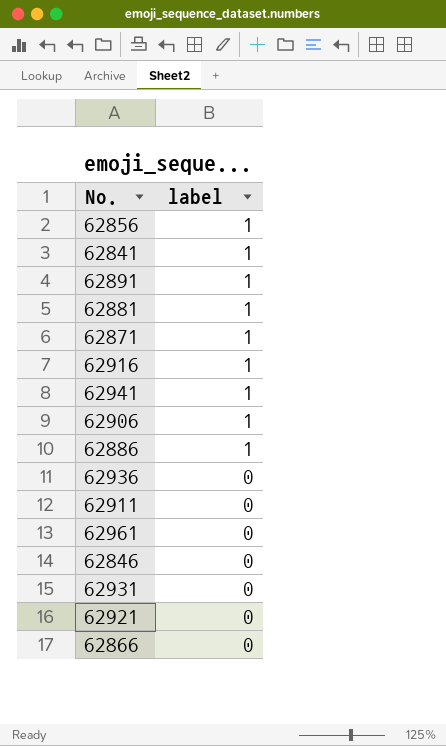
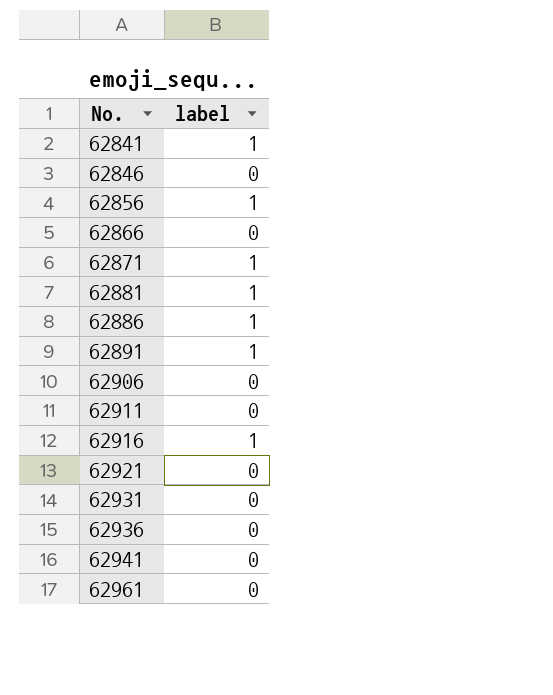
row order: label descending -> No. ascending
62906 | label: 1 -> 0
62941 | label: 1 -> 0

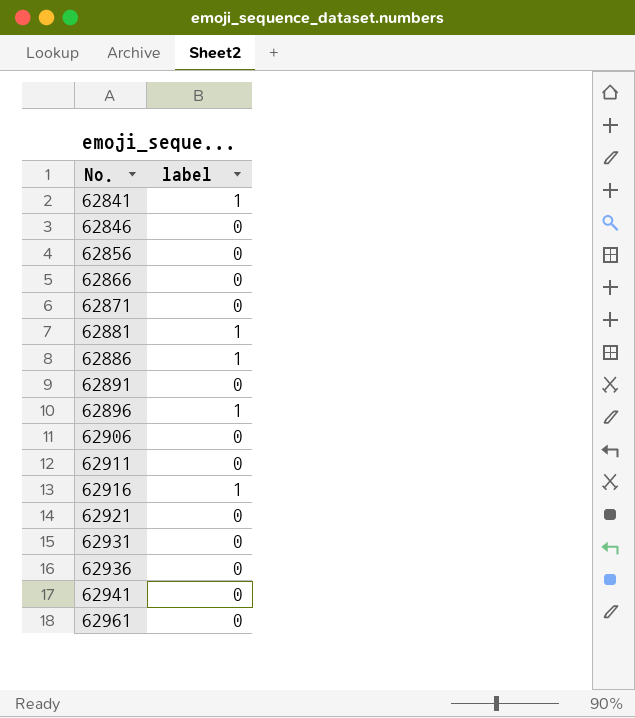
62856 | label: 1 -> 0
62871 | label: 1 -> 0
62891 | label: 1 -> 0
row 62896: none -> 1

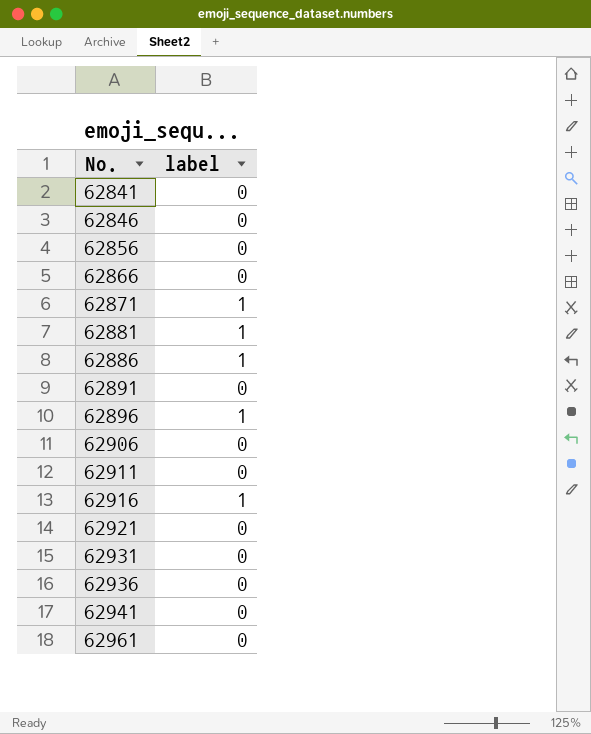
62841 | label: 1 -> 0
62871 | label: 0 -> 1

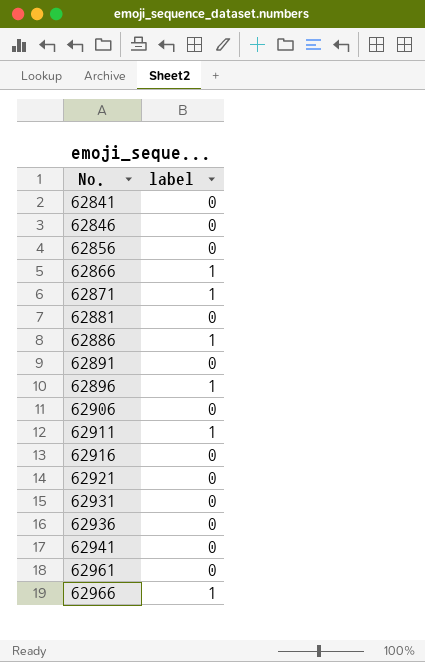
62866 | label: 0 -> 1
62881 | label: 1 -> 0
62911 | label: 0 -> 1
62916 | label: 1 -> 0
row 62966: none -> 1

